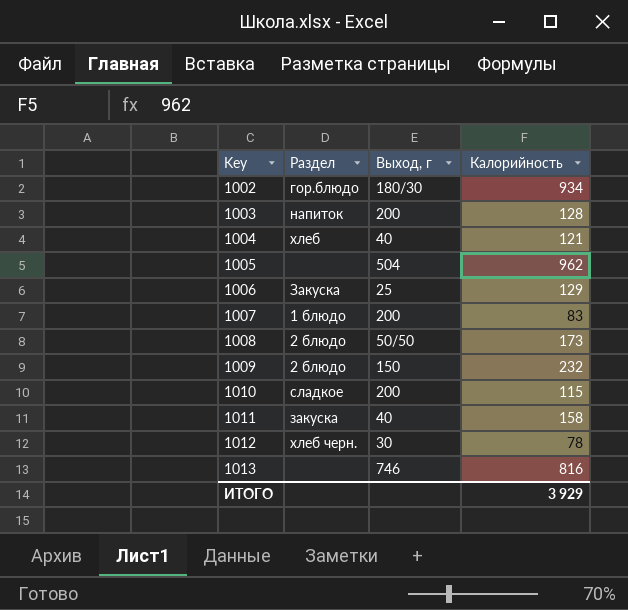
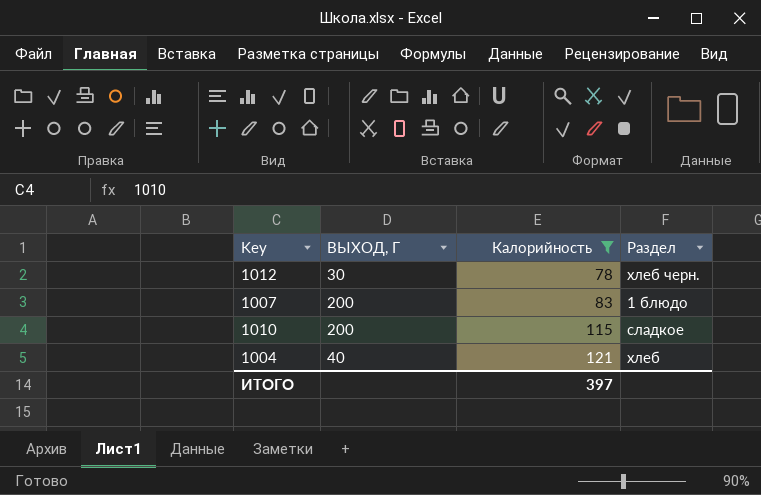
filter: none -> Калорийность <= 121
row order: Key ascending -> Калорийность ascending
column name: Выход, г -> ВЫХОД, Г
column Раздел | position: 2 -> 4
ИТОГО | Калорийность: 3 929 -> 397

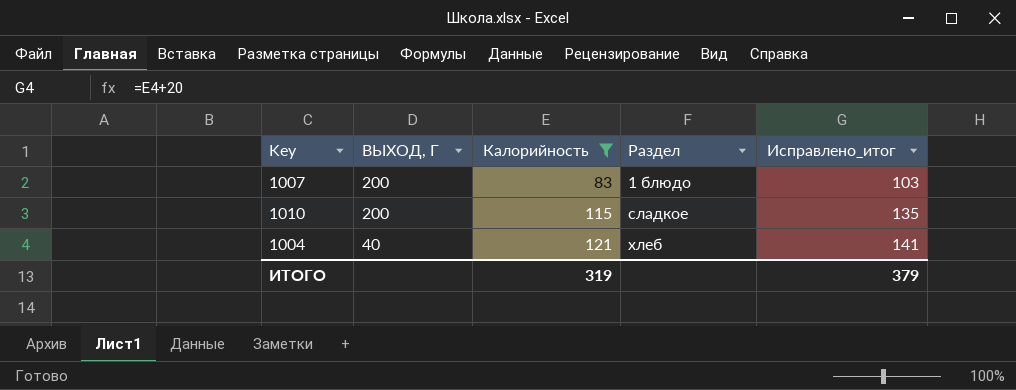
column Исправлено_итог | formula: none -> [Калорийность] + 20
row 1012: 30 | 78 | хлеб черн. -> none
ИТОГО | Калорийность: 397 -> 319

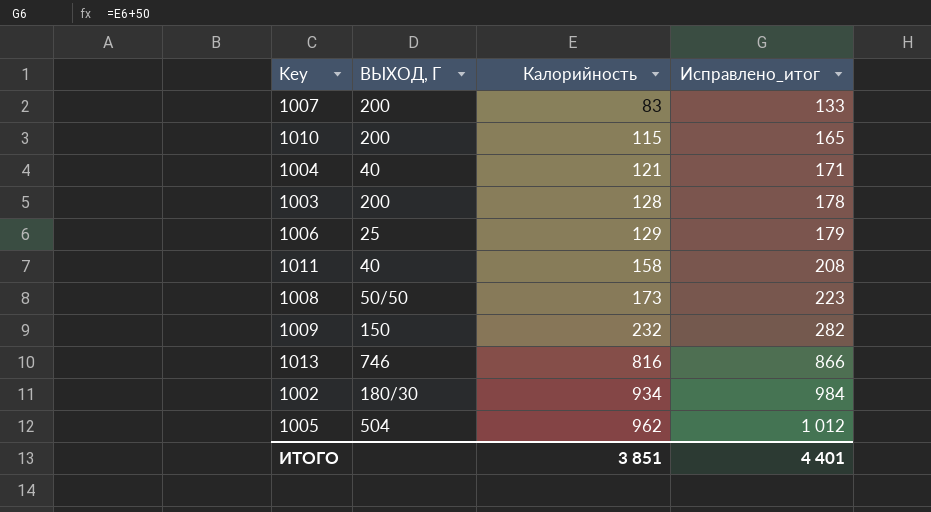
filter: Калорийность <= 121 -> none
column Раздел | position: 4 -> none
column Исправлено_итог | formula: [Калорийность] + 20 -> [Калорийность] + 50
ИТОГО | Калорийность: 319 -> 3 851
ИТОГО | Исправлено_итог: 379 -> 4 401

